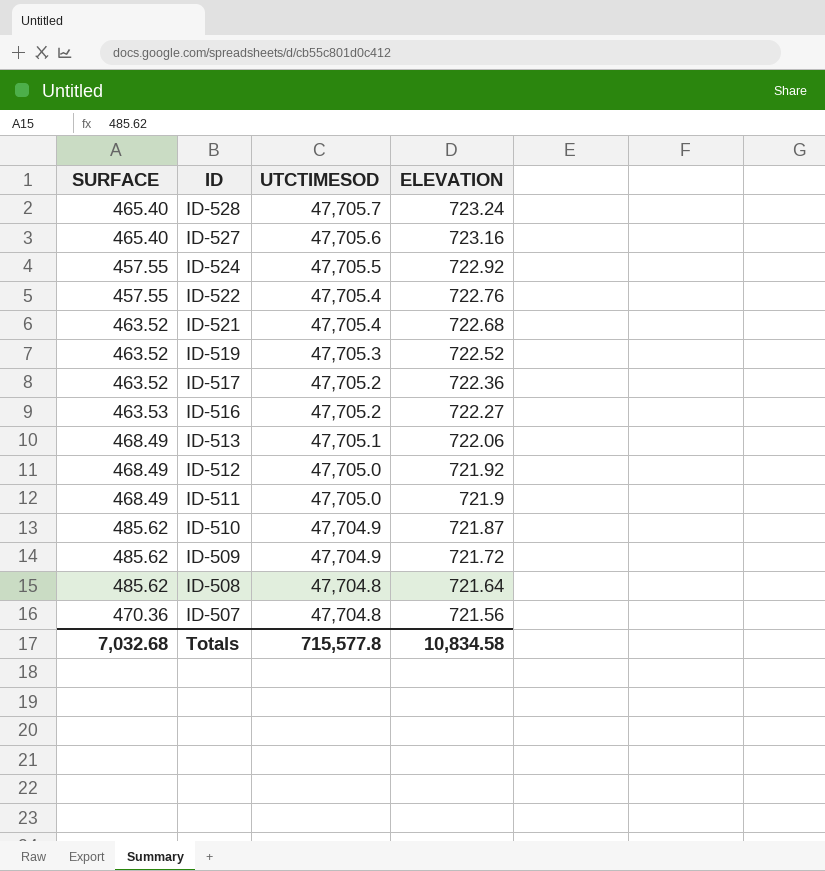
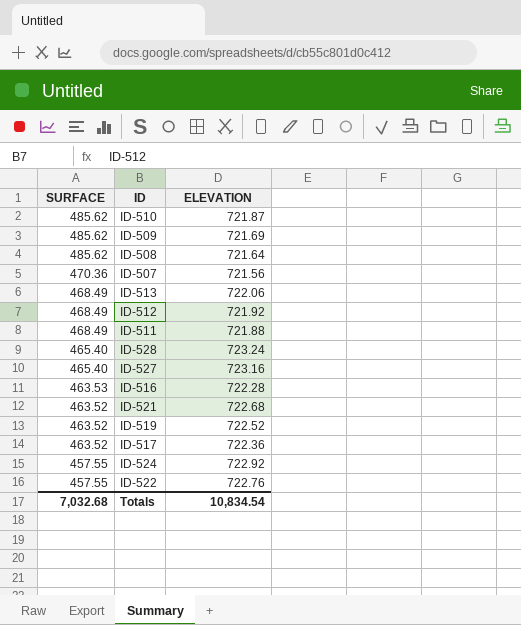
row order: ID descending -> SURFACE descending
column UTCTIMESOD | position: 3 -> none
ID-509 | ELEVATION: 721.72 -> 721.69
ID-511 | ELEVATION: 721.9 -> 721.88
ID-516 | ELEVATION: 722.27 -> 722.28
Totals | ELEVATION: 10,834.58 -> 10,834.54

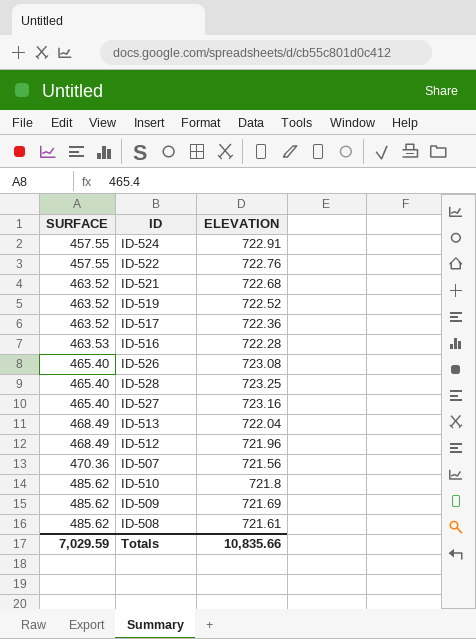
row order: SURFACE descending -> SURFACE ascending
row ID-511: 468.49 | 721.88 -> none
ID-524 | ELEVATION: 722.92 -> 722.91
row ID-526: none -> 465.40 | 723.08
ID-528 | ELEVATION: 723.24 -> 723.25
ID-513 | ELEVATION: 722.06 -> 722.04
ID-512 | ELEVATION: 721.92 -> 721.96
ID-510 | ELEVATION: 721.87 -> 721.8
ID-508 | ELEVATION: 721.64 -> 721.61
Totals | SURFACE: 7,032.68 -> 7,029.59
Totals | ELEVATION: 10,834.54 -> 10,835.66

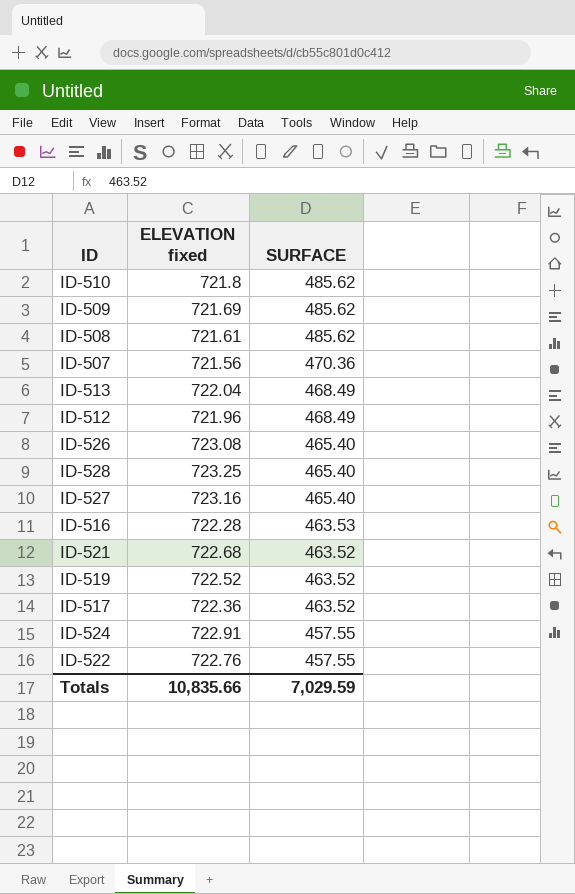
row order: SURFACE ascending -> SURFACE descending
column name: ELEVATION -> ELEVATION fixed
column SURFACE | position: 1 -> 3

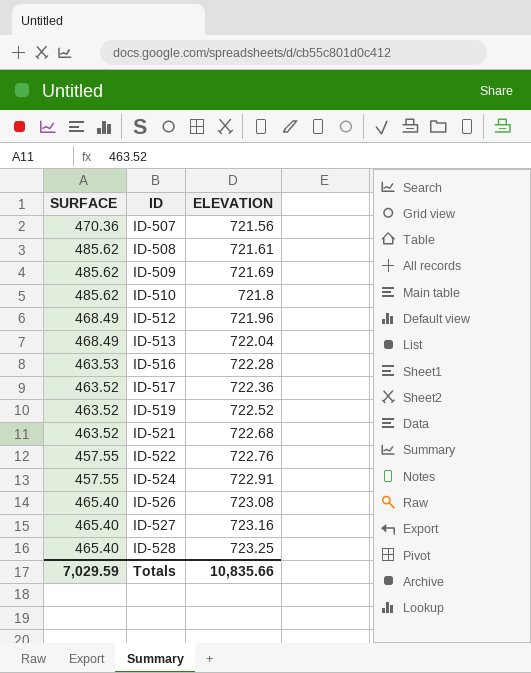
row order: SURFACE descending -> ID ascending
column SURFACE | position: 3 -> 1
column name: ELEVATION fixed -> ELEVATION

